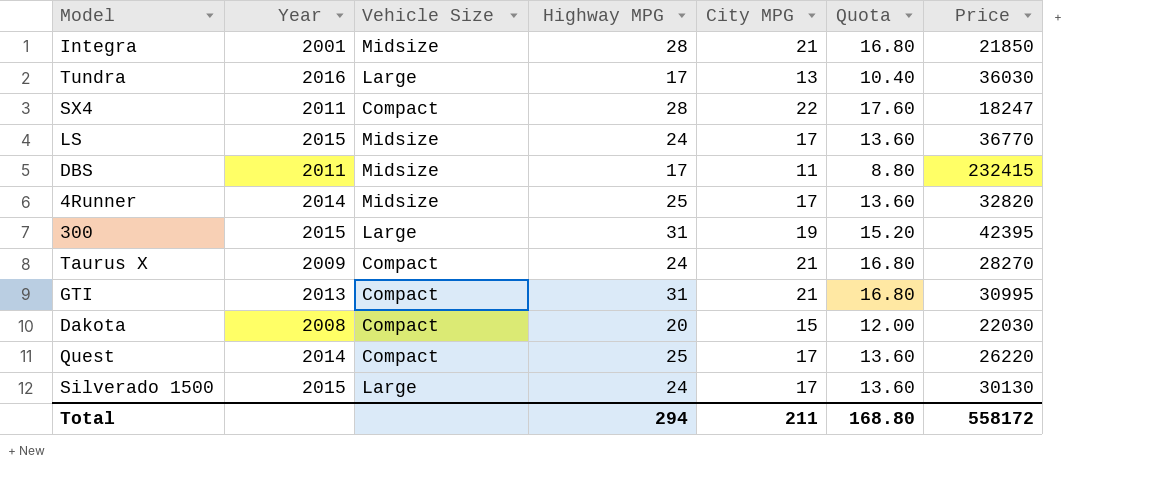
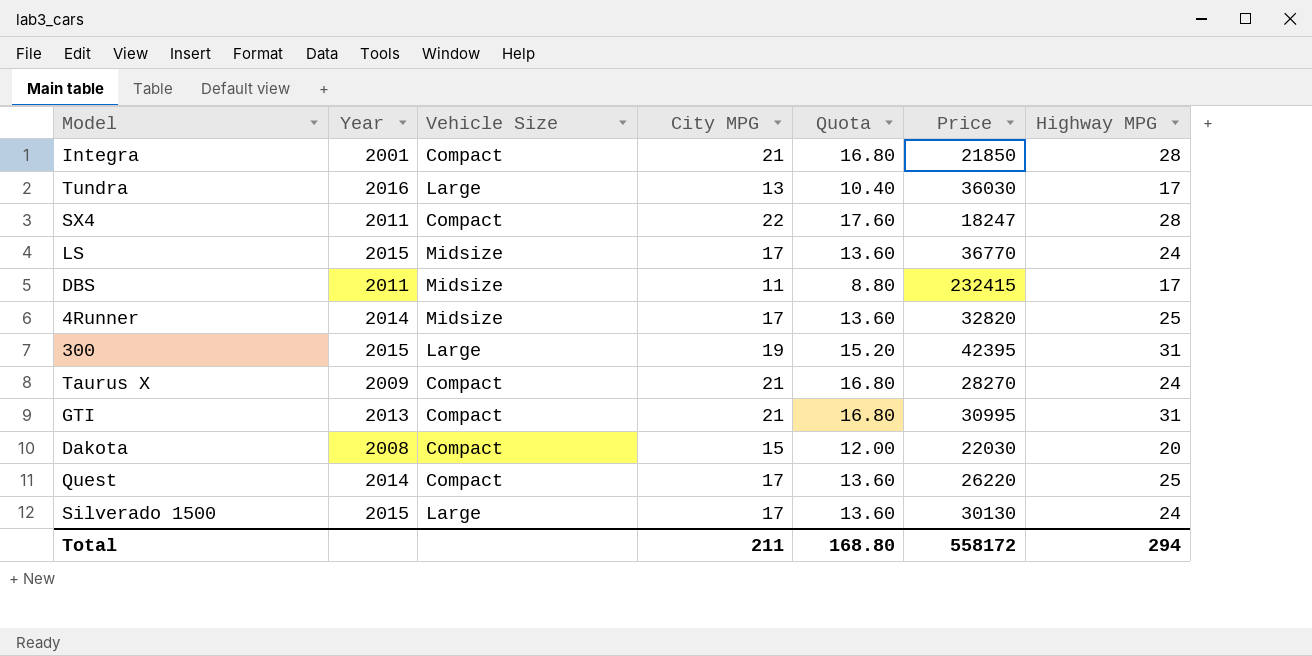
column Highway MPG | position: 4 -> 7
Integra | Vehicle Size: Midsize -> Compact

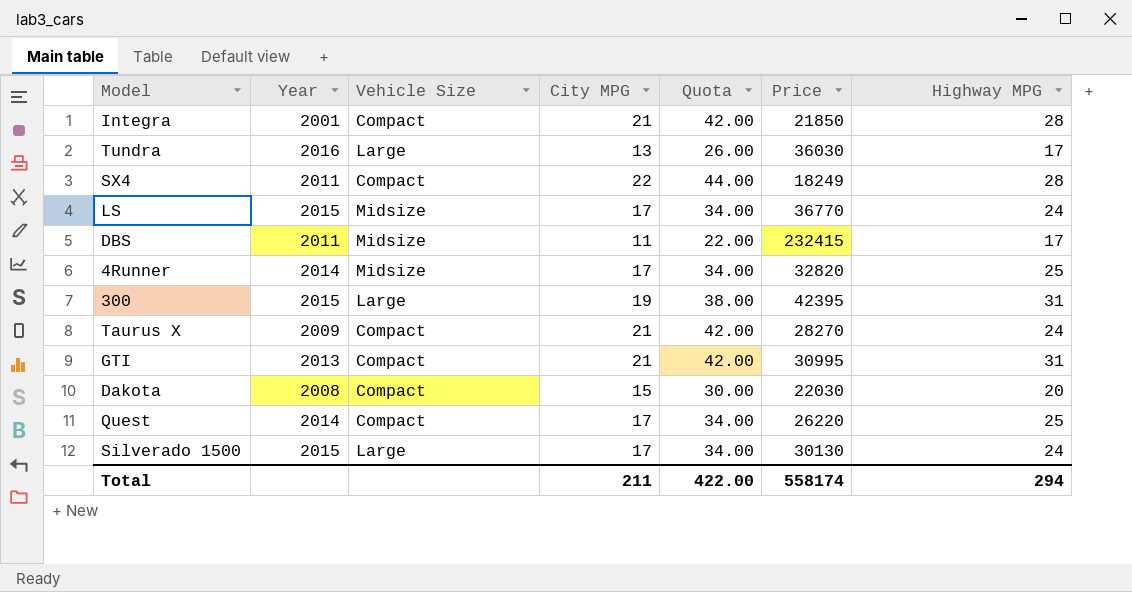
column Quota | formula: [City MPG] * 0.8 -> [City MPG] * 2
SX4 | Price: 18247 -> 18249
Total | Quota: 168.80 -> 422.00
Total | Price: 558172 -> 558174

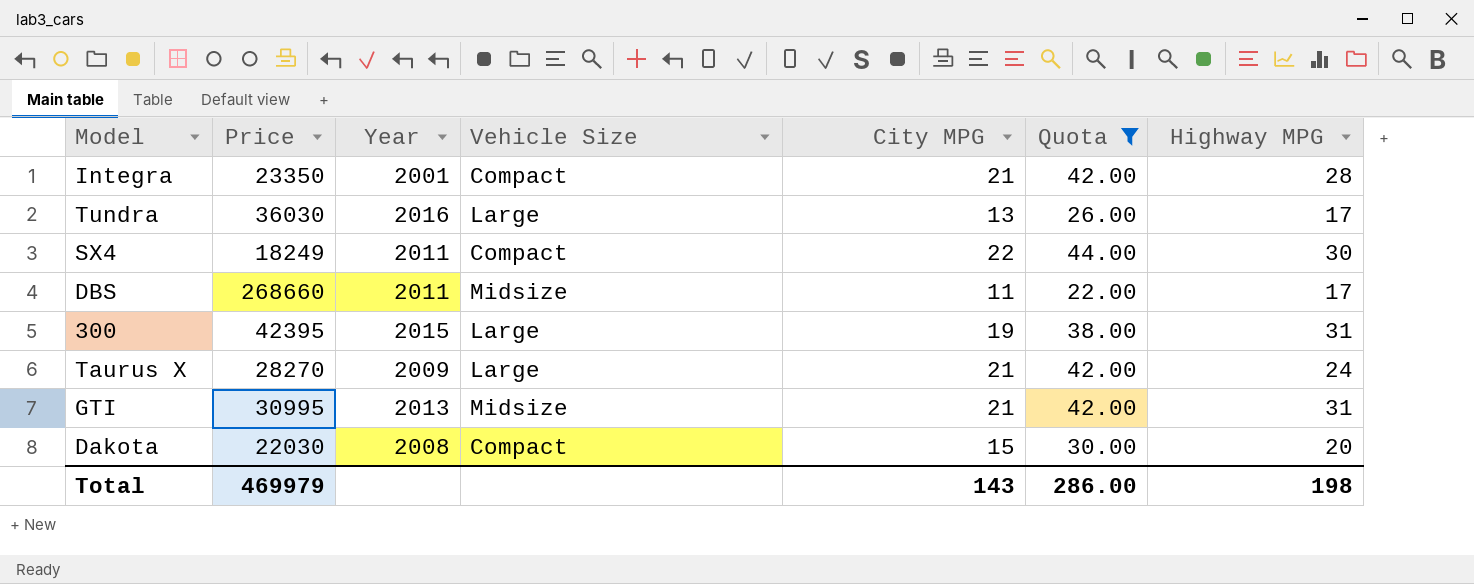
filter: none -> Quota != 34.00
column Price | position: 6 -> 2
Integra | Price: 21850 -> 23350
SX4 | Highway MPG: 28 -> 30
DBS | Price: 232415 -> 268660
Taurus X | Vehicle Size: Compact -> Large
GTI | Vehicle Size: Compact -> Midsize
Total | Price: 558174 -> 469979
Total | City MPG: 211 -> 143
Total | Quota: 422.00 -> 286.00
Total | Highway MPG: 294 -> 198

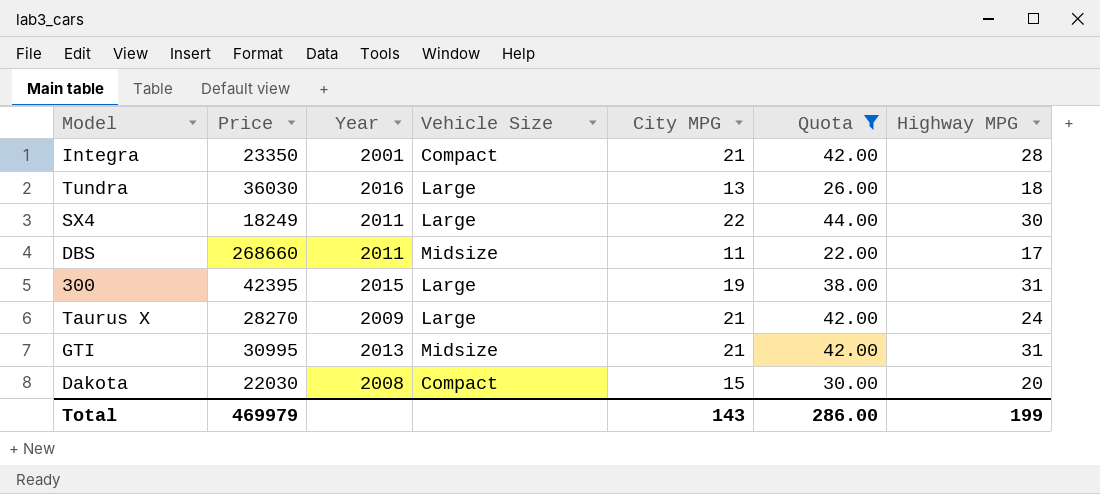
Tundra | Highway MPG: 17 -> 18
SX4 | Vehicle Size: Compact -> Large
Total | Highway MPG: 198 -> 199

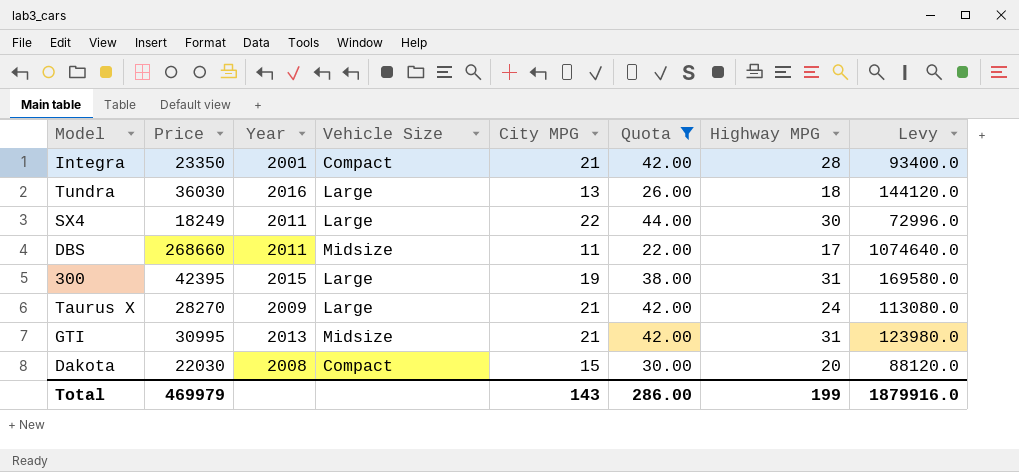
column Levy | formula: none -> [Price] * 4

